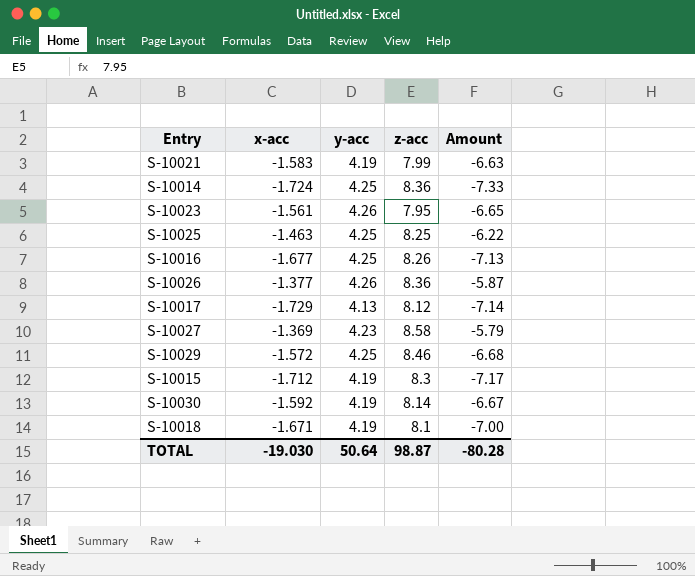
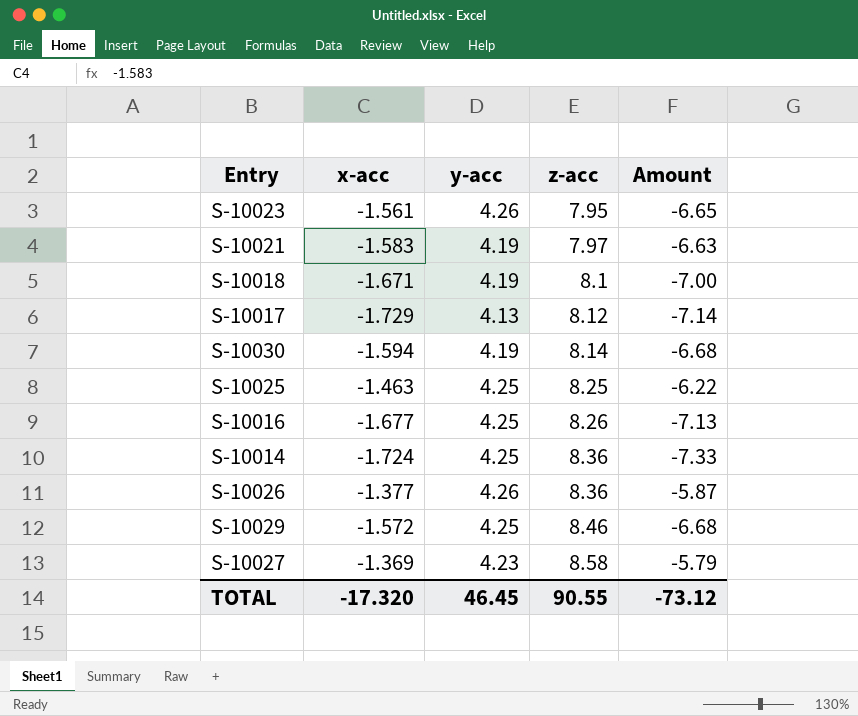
row order: none -> z-acc ascending
row S-10015: -1.712 | 4.19 | 8.3 | -7.17 -> none
S-10021 | z-acc: 7.99 -> 7.97
S-10030 | x-acc: -1.592 -> -1.594
S-10030 | Amount: -6.67 -> -6.68
TOTAL | x-acc: -19.030 -> -17.320
TOTAL | y-acc: 50.64 -> 46.45
TOTAL | z-acc: 98.87 -> 90.55
TOTAL | Amount: -80.28 -> -73.12

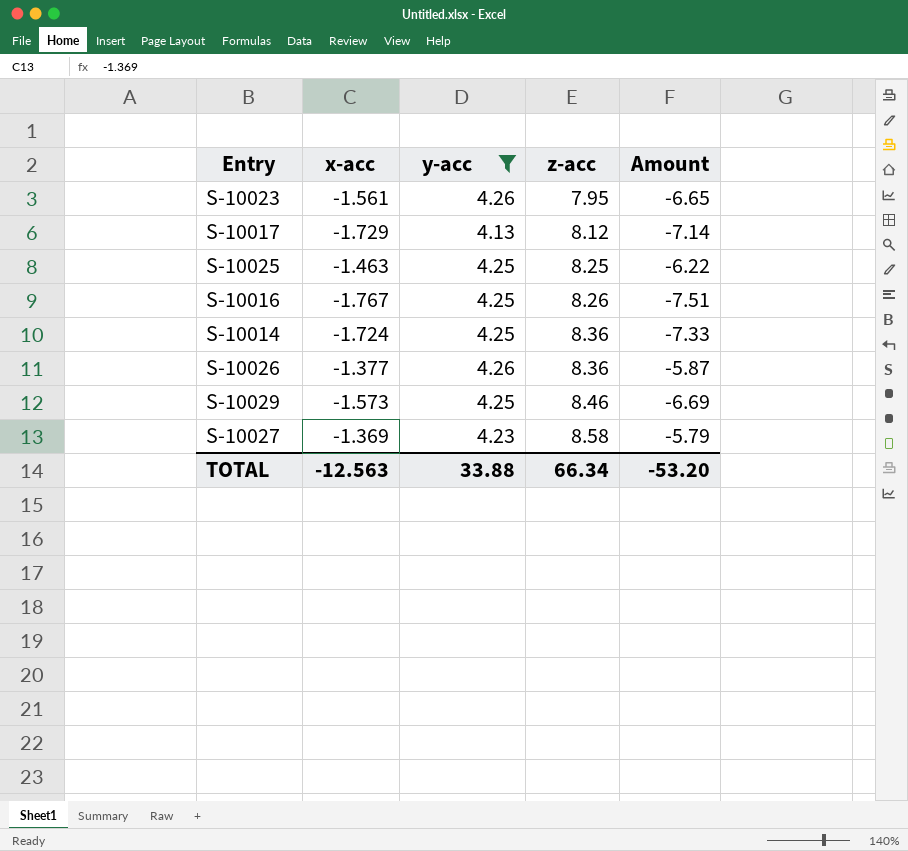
filter: none -> y-acc != 4.19
S-10016 | x-acc: -1.677 -> -1.767
S-10016 | Amount: -7.13 -> -7.51
S-10029 | x-acc: -1.572 -> -1.573
S-10029 | Amount: -6.68 -> -6.69
TOTAL | x-acc: -17.320 -> -12.563
TOTAL | y-acc: 46.45 -> 33.88
TOTAL | z-acc: 90.55 -> 66.34
TOTAL | Amount: -73.12 -> -53.20

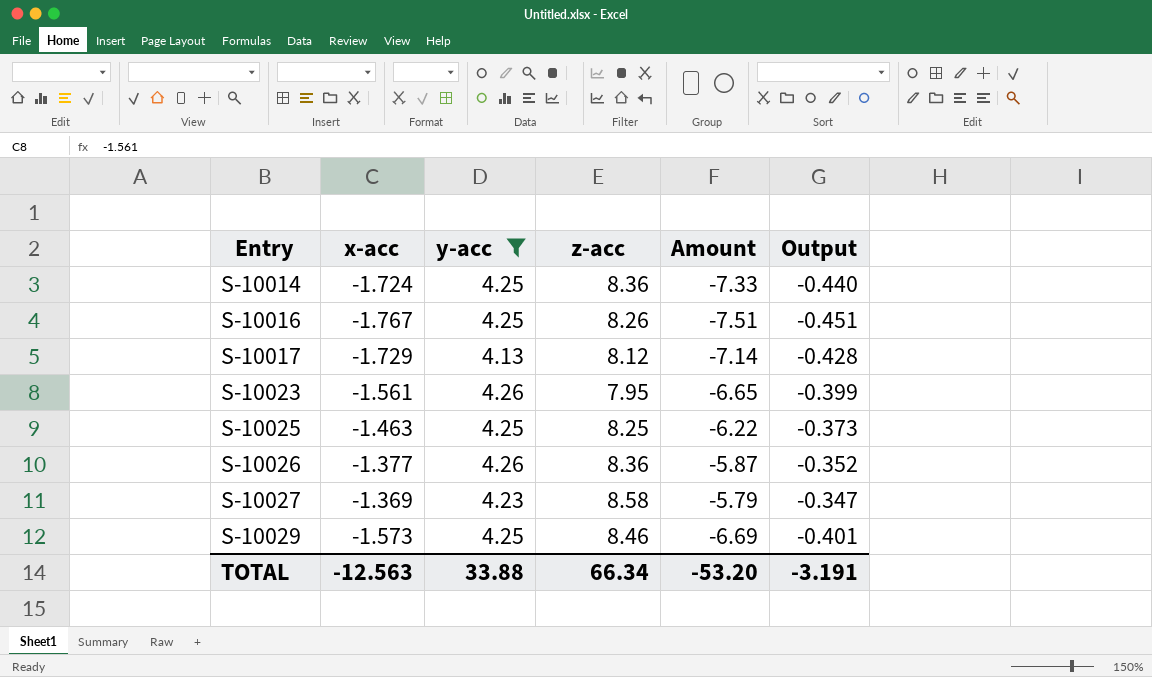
row order: z-acc ascending -> Entry ascending
column Output | formula: none -> [Amount] * 0.06

